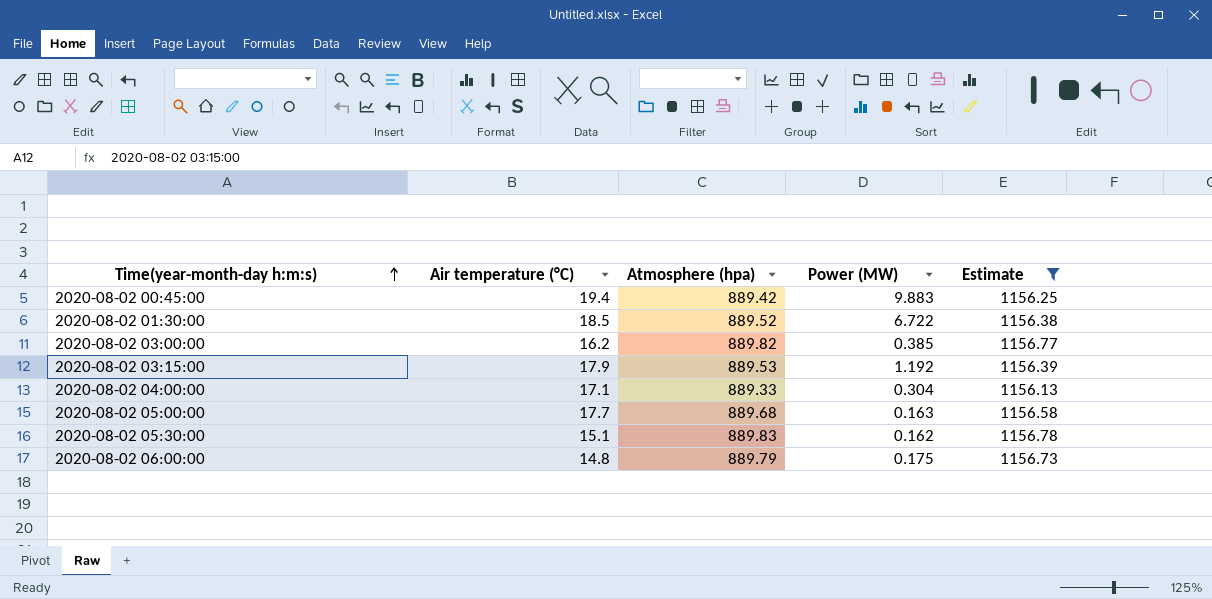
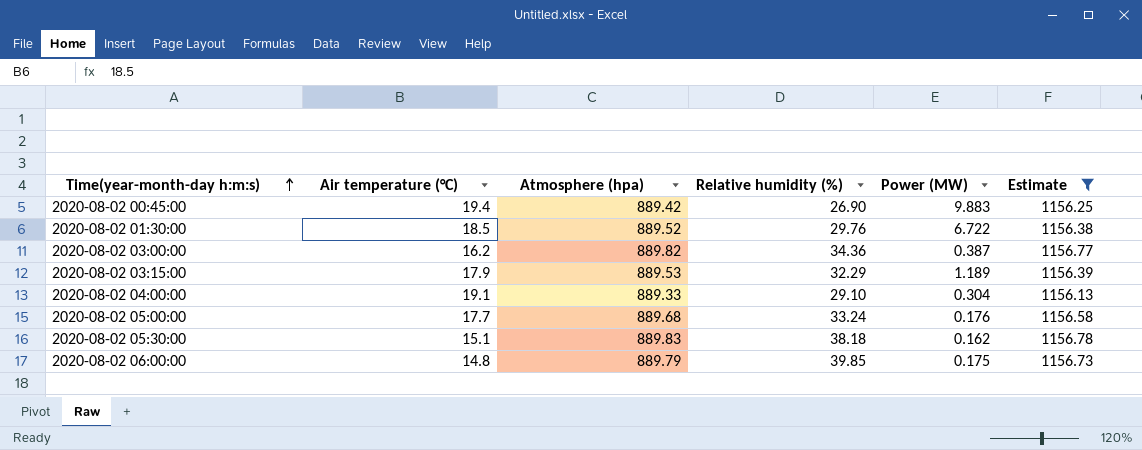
column Relative humidity (%) | position: none -> 4
2020-08-02 03:00:00 | Power (MW): 0.385 -> 0.387
2020-08-02 03:15:00 | Power (MW): 1.192 -> 1.189
2020-08-02 04:00:00 | Air temperature (°C): 17.1 -> 19.1
2020-08-02 05:00:00 | Power (MW): 0.163 -> 0.176

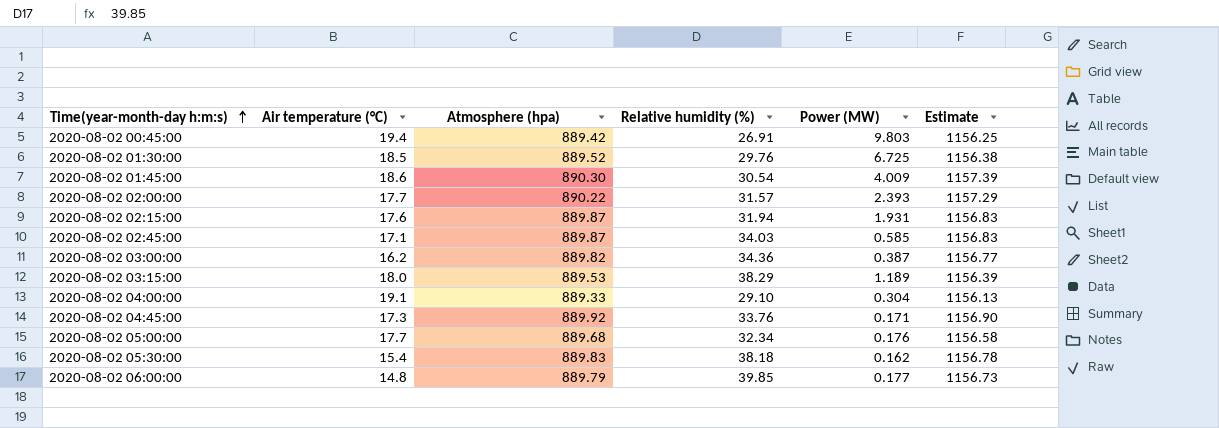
filter: Estimate <= 1156.78 -> none
2020-08-02 00:45:00 | Relative humidity (%): 26.90 -> 26.91
2020-08-02 00:45:00 | Power (MW): 9.883 -> 9.803
2020-08-02 01:30:00 | Power (MW): 6.722 -> 6.725
2020-08-02 03:15:00 | Air temperature (°C): 17.9 -> 18.0
2020-08-02 03:15:00 | Relative humidity (%): 32.29 -> 38.29
2020-08-02 05:00:00 | Relative humidity (%): 33.24 -> 32.34
2020-08-02 05:30:00 | Air temperature (°C): 15.1 -> 15.4
2020-08-02 06:00:00 | Power (MW): 0.175 -> 0.177

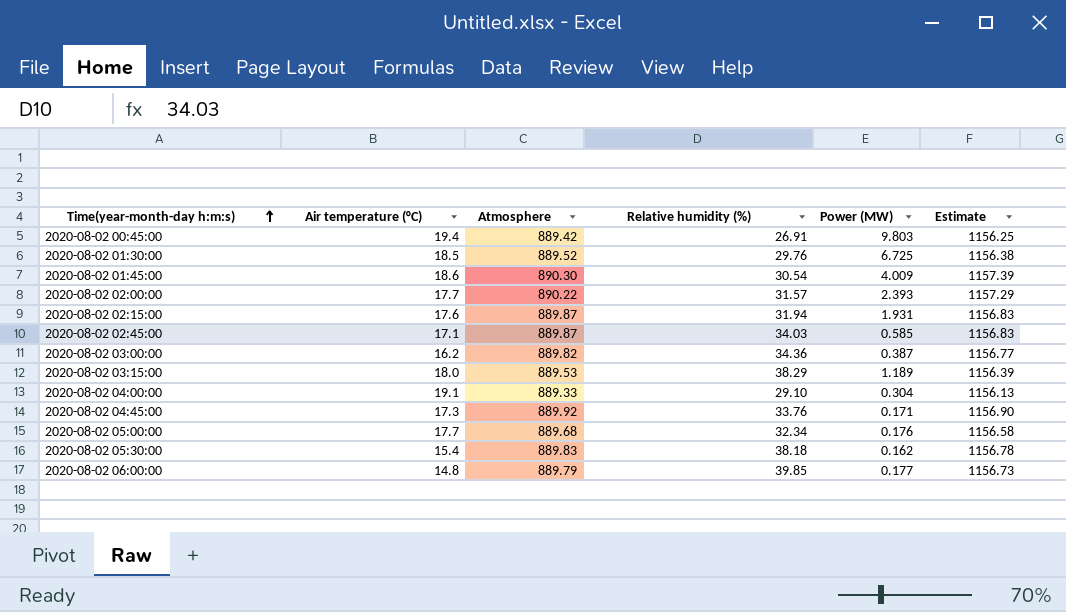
column name: Atmosphere (hpa) -> Atmosphere

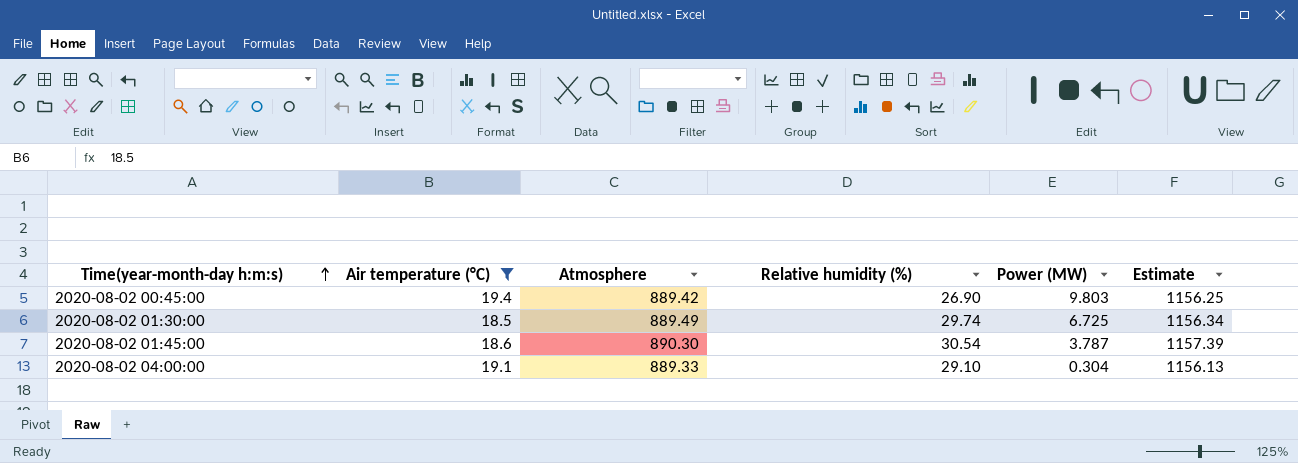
filter: none -> Air temperature (°C) >= 18.5
2020-08-02 00:45:00 | Relative humidity (%): 26.91 -> 26.90
2020-08-02 01:30:00 | Atmosphere: 889.52 -> 889.49
2020-08-02 01:30:00 | Relative humidity (%): 29.76 -> 29.74
2020-08-02 01:30:00 | Estimate: 1156.38 -> 1156.34
2020-08-02 01:45:00 | Power (MW): 4.009 -> 3.787

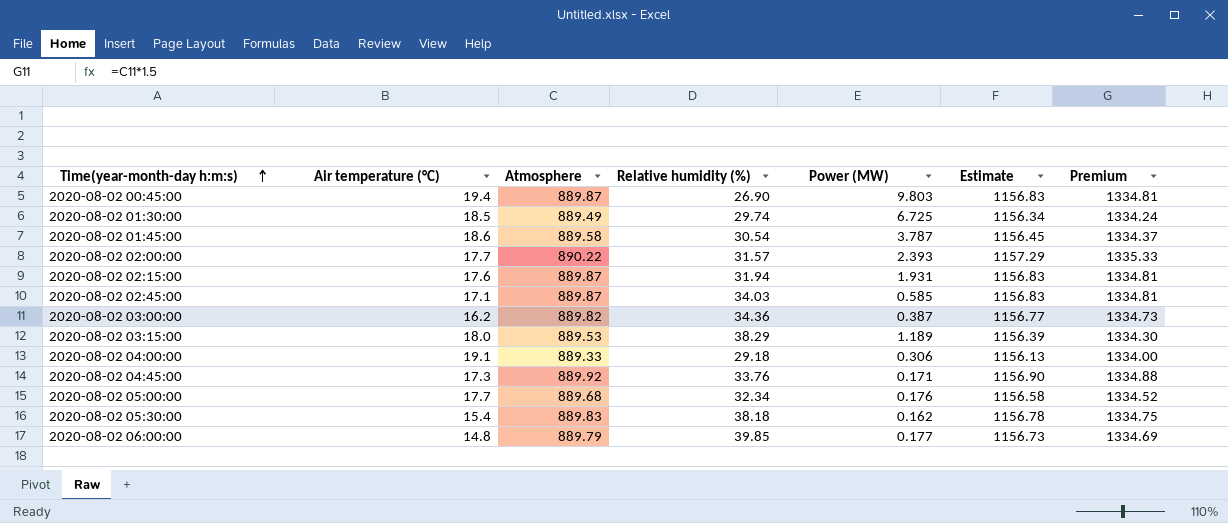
filter: Air temperature (°C) >= 18.5 -> none
column Premium | formula: none -> [Atmosphere] * 1.5
2020-08-02 00:45:00 | Atmosphere: 889.42 -> 889.87
2020-08-02 00:45:00 | Estimate: 1156.25 -> 1156.83
2020-08-02 01:45:00 | Atmosphere: 890.30 -> 889.58
2020-08-02 01:45:00 | Estimate: 1157.39 -> 1156.45
2020-08-02 04:00:00 | Relative humidity (%): 29.10 -> 29.18
2020-08-02 04:00:00 | Power (MW): 0.304 -> 0.306

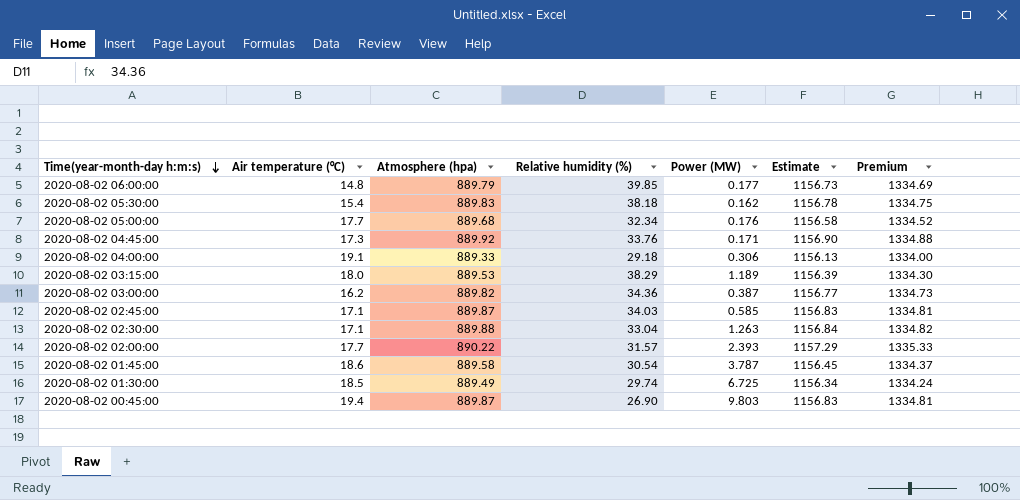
row order: Time(year-month-day h:m:s) ascending -> Time(year-month-day h:m:s) descending
column name: Atmosphere -> Atmosphere (hpa)
row 2020-08-02 02:15:00: 17.6 | 889.87 | 31.94 | 1.931 | 1156.83 | 1334.81 -> none
row 2020-08-02 02:30:00: none -> 17.1 | 889.88 | 33.04 | 1.263 | 1156.84 | 1334.82

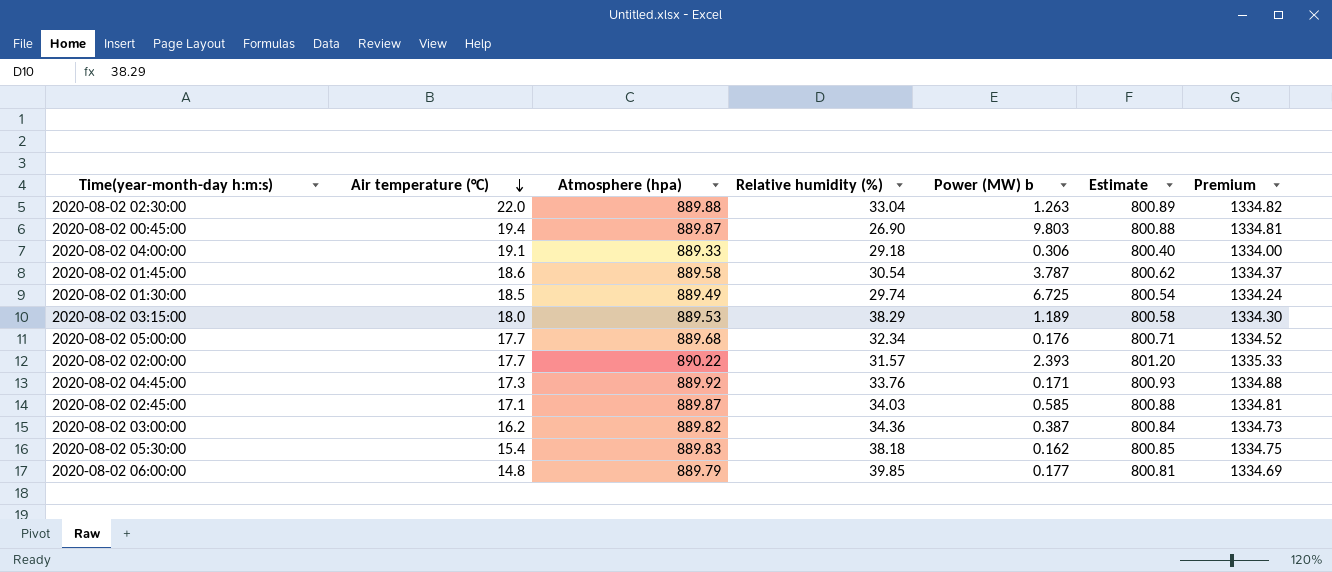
row order: Time(year-month-day h:m:s) descending -> Air temperature (°C) descending
column name: Power (MW) -> Power (MW) b
column Estimate | formula: [Atmosphere (hpa)] * 1.3 -> [Atmosphere (hpa)] * 0.9
2020-08-02 02:30:00 | Air temperature (°C): 17.1 -> 22.0

